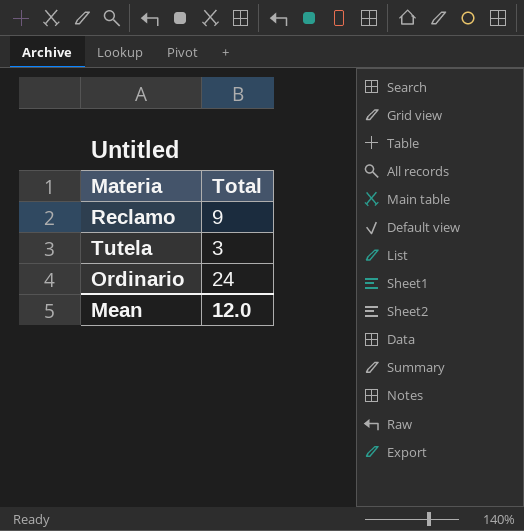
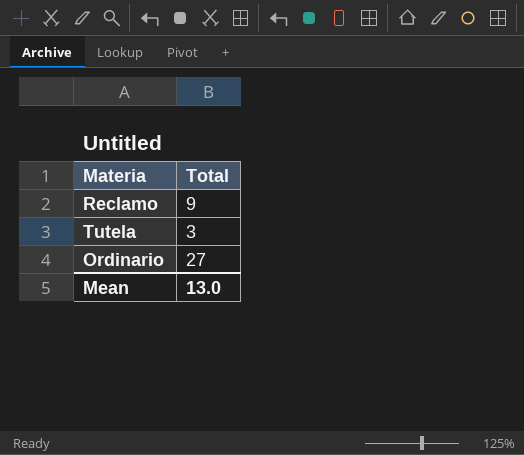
Ordinario | Total: 24 -> 27
Mean | Total: 12.0 -> 13.0

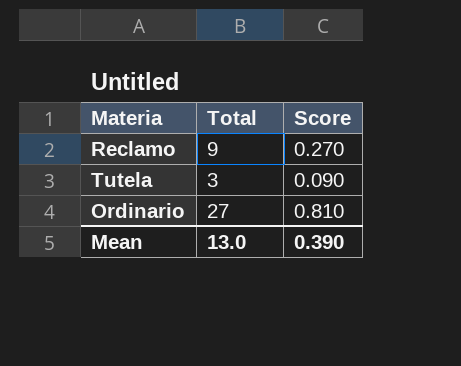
column Score | formula: none -> [Total] * 0.03

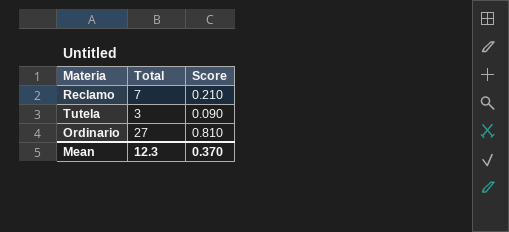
Reclamo | Total: 9 -> 7
Reclamo | Score: 0.270 -> 0.210
Mean | Total: 13.0 -> 12.3
Mean | Score: 0.390 -> 0.370

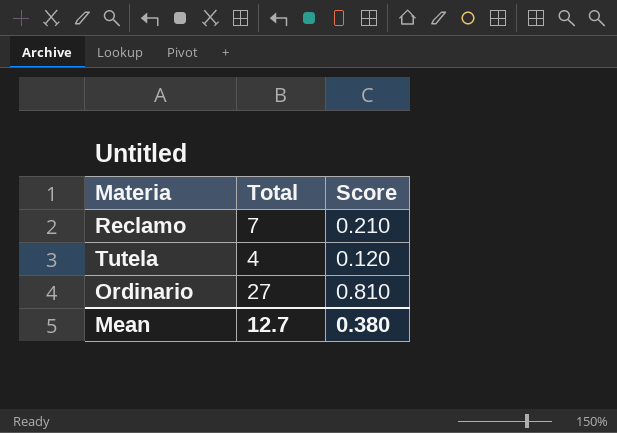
Tutela | Total: 3 -> 4
Tutela | Score: 0.090 -> 0.120
Mean | Total: 12.3 -> 12.7
Mean | Score: 0.370 -> 0.380

